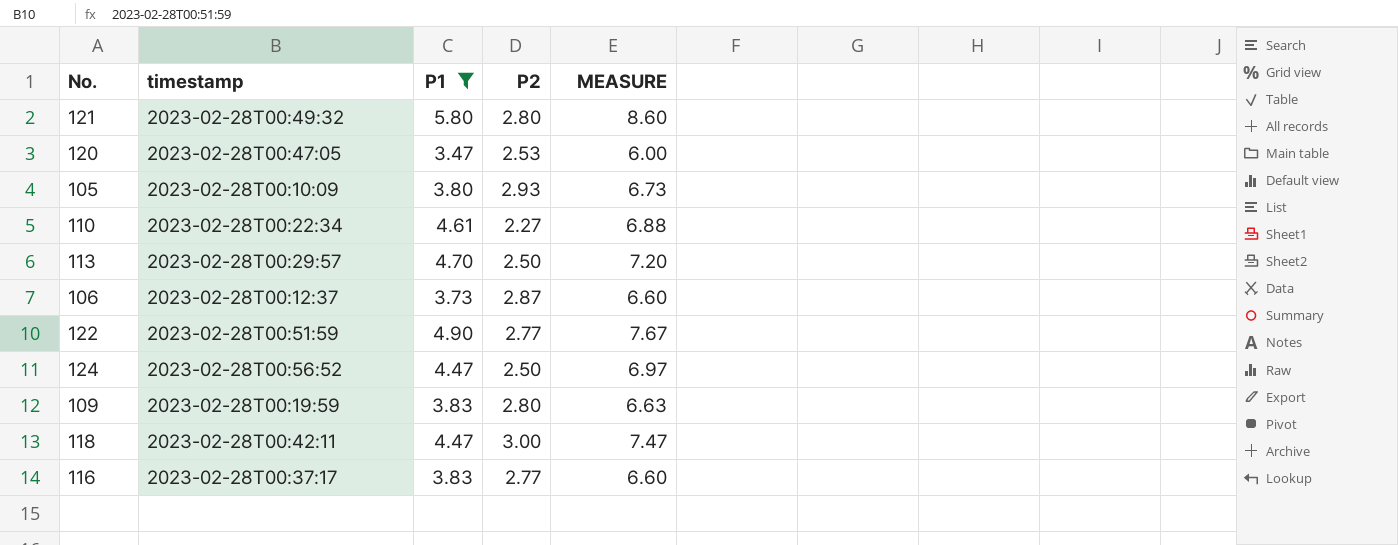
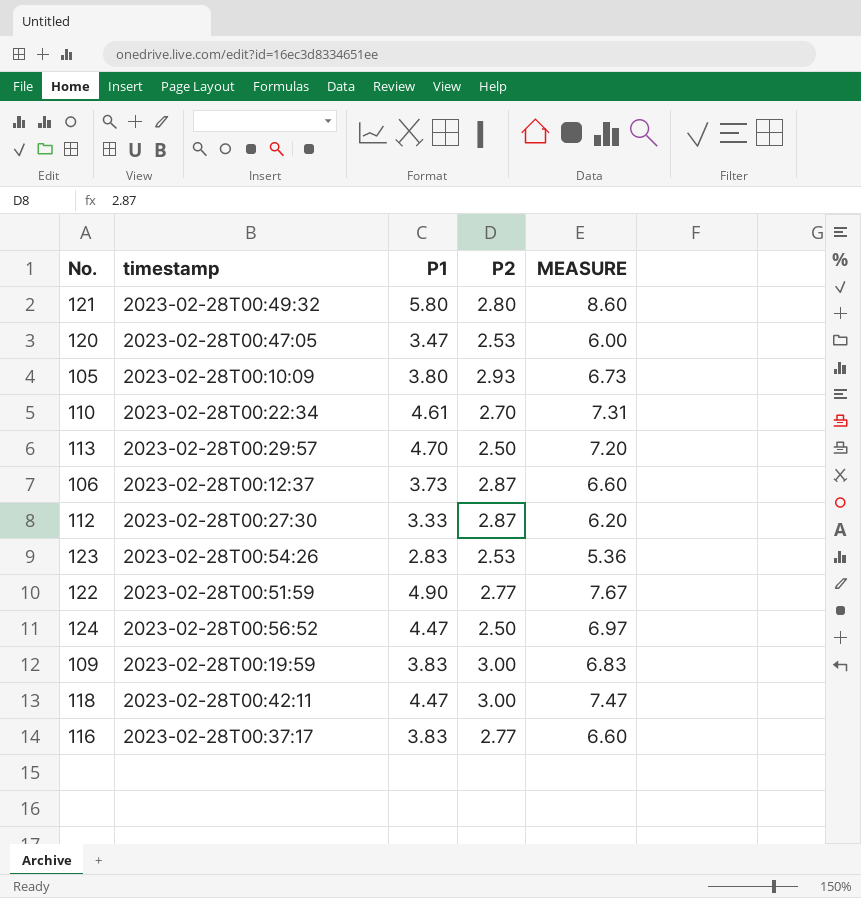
filter: P1 >= 3.47 -> none
110 | P2: 2.27 -> 2.70
110 | MEASURE: 6.88 -> 7.31
109 | P2: 2.80 -> 3.00
109 | MEASURE: 6.63 -> 6.83

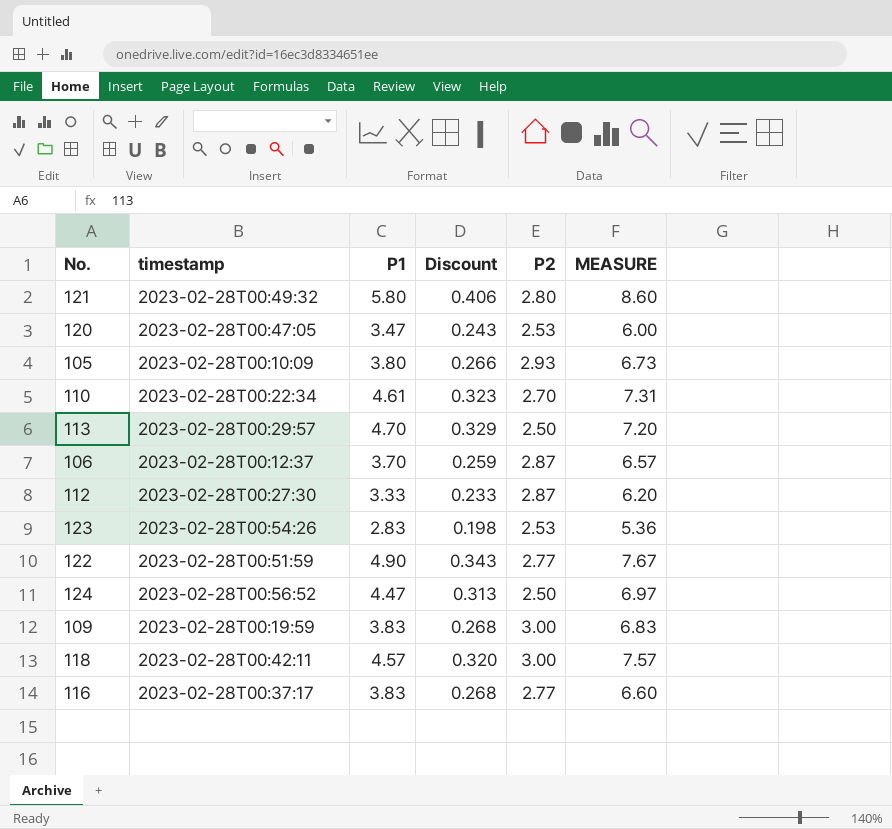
column Discount | formula: none -> [P1] * 0.07
106 | P1: 3.73 -> 3.70
106 | MEASURE: 6.60 -> 6.57
118 | P1: 4.47 -> 4.57
118 | MEASURE: 7.47 -> 7.57

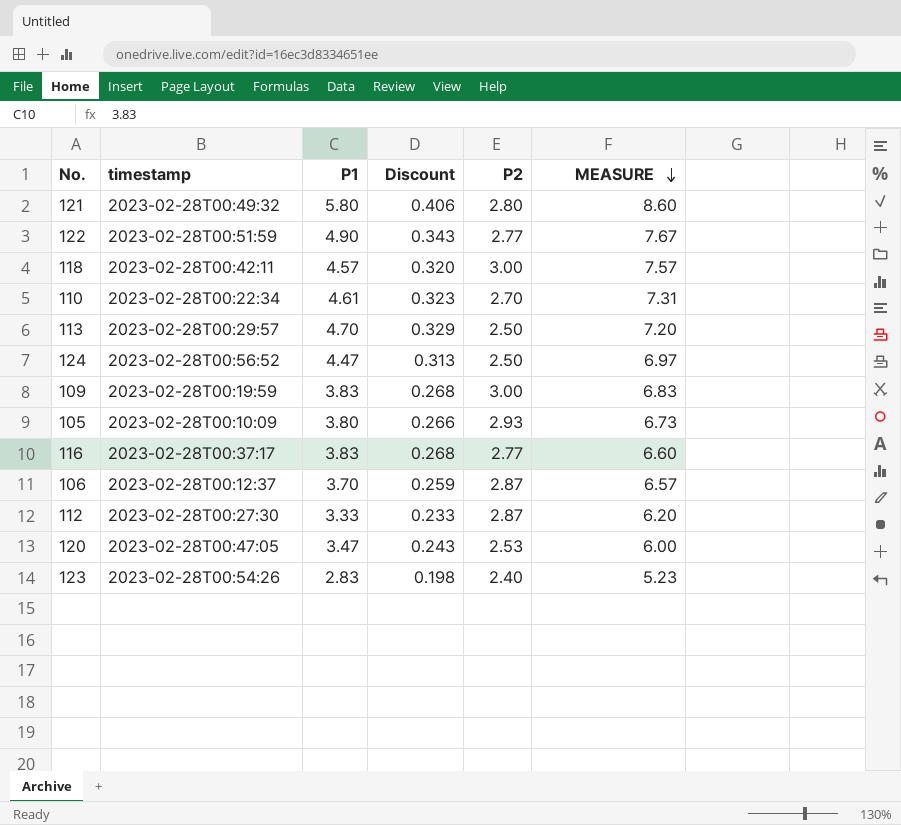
row order: none -> MEASURE descending
123 | P2: 2.53 -> 2.40
123 | MEASURE: 5.36 -> 5.23

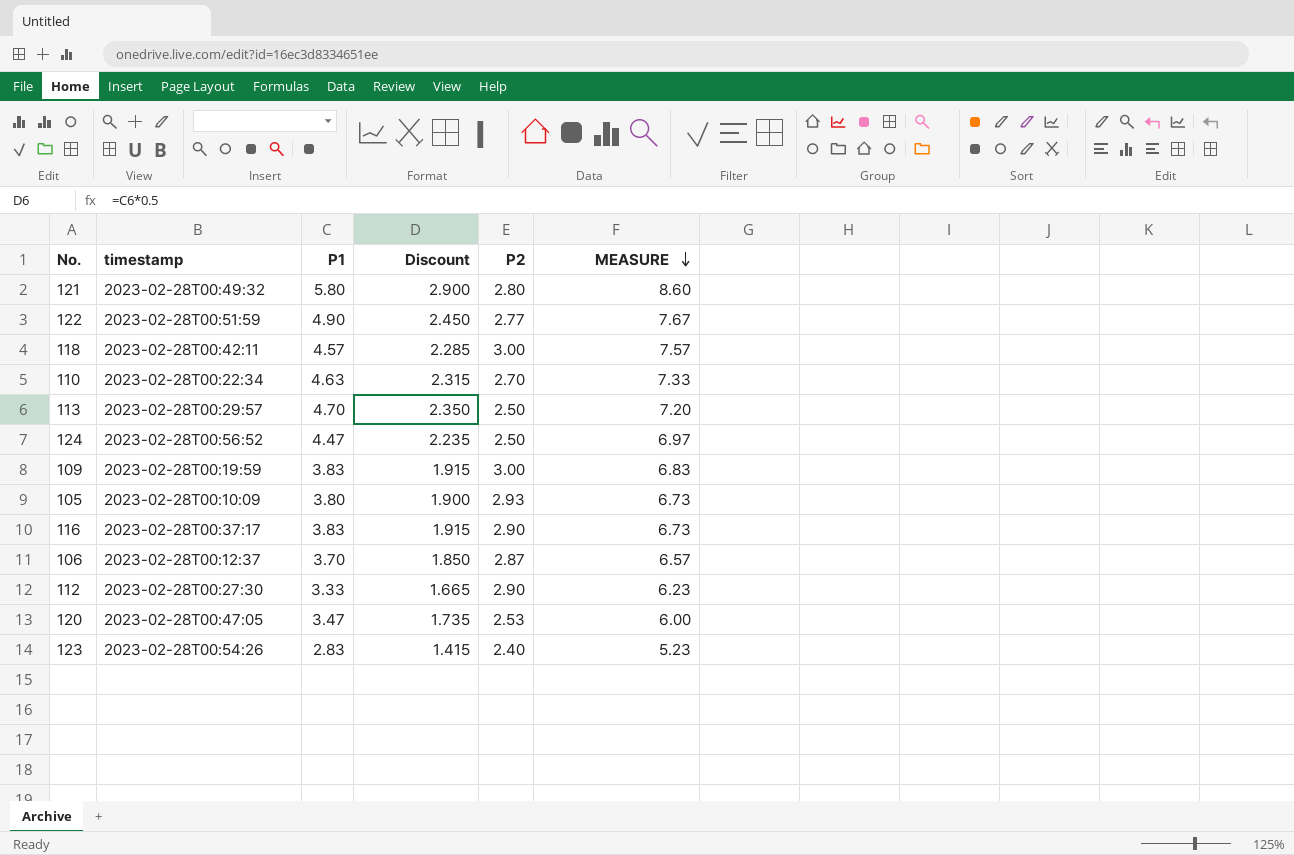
column Discount | formula: [P1] * 0.07 -> [P1] * 0.5
110 | P1: 4.61 -> 4.63
110 | MEASURE: 7.31 -> 7.33
116 | P2: 2.77 -> 2.90
116 | MEASURE: 6.60 -> 6.73
112 | P2: 2.87 -> 2.90
112 | MEASURE: 6.20 -> 6.23

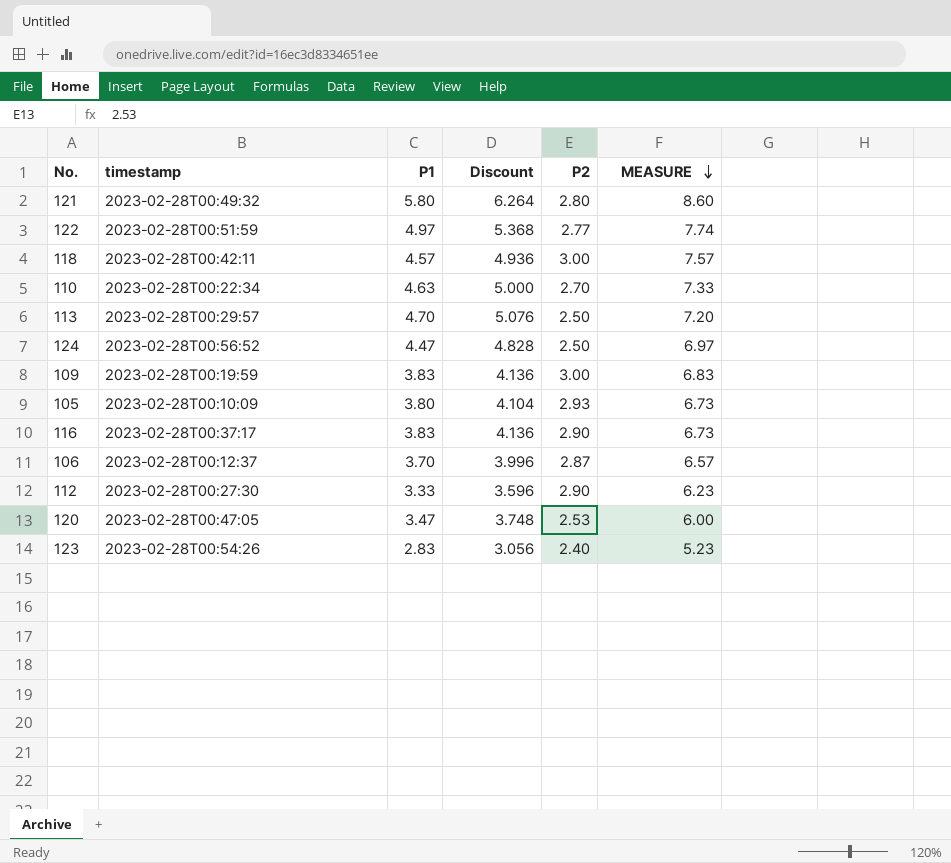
column Discount | formula: [P1] * 0.5 -> [P1] * 1.08
122 | P1: 4.90 -> 4.97
122 | MEASURE: 7.67 -> 7.74

